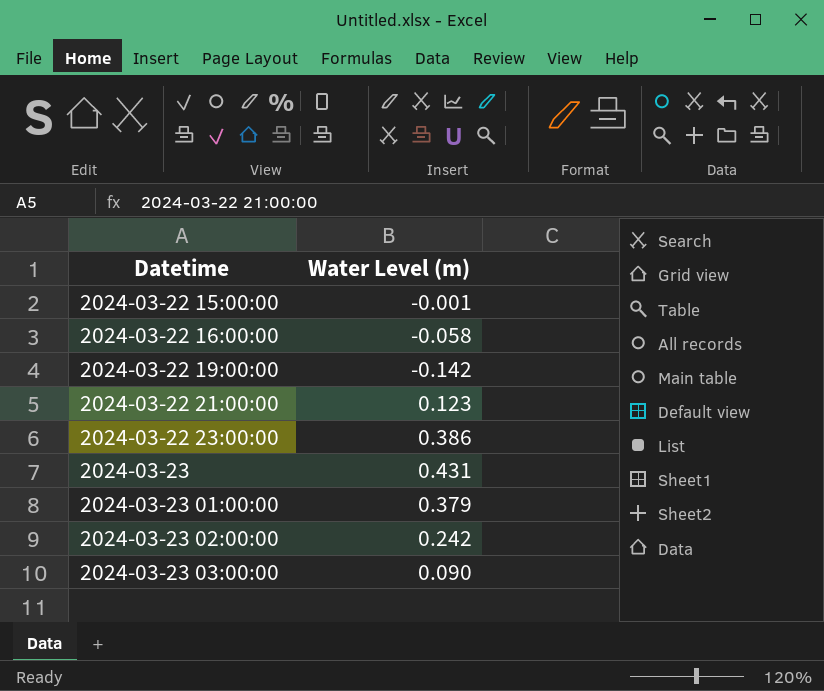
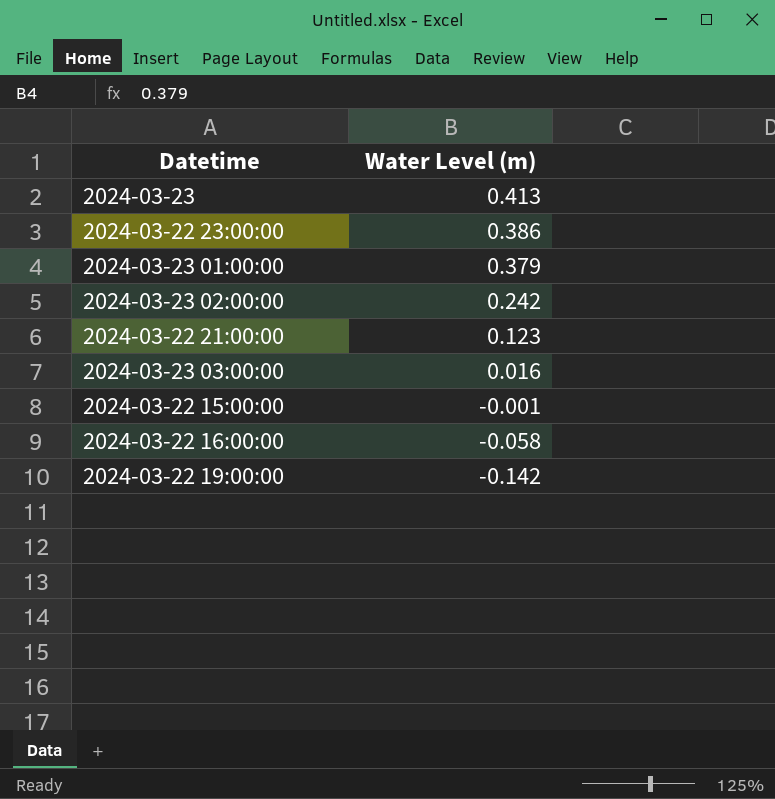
row order: Datetime ascending -> Water Level (m) descending
2024-03-23 | Water Level (m): 0.431 -> 0.413
2024-03-23 03:00:00 | Water Level (m): 0.090 -> 0.016

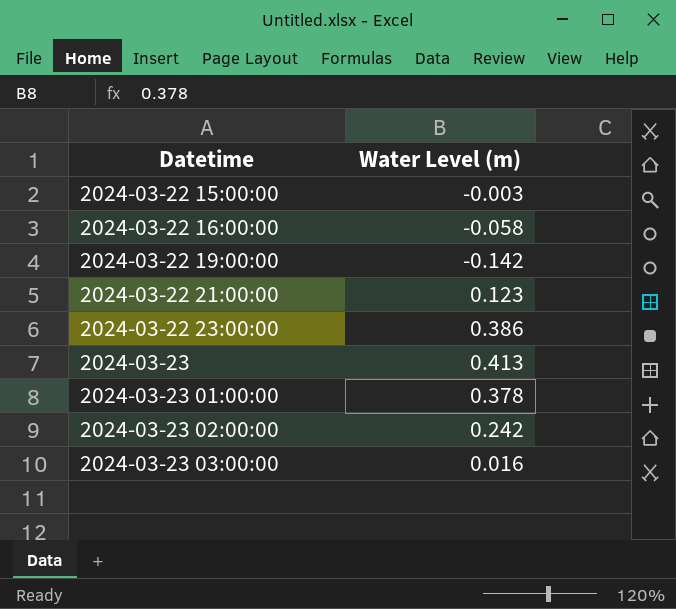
row order: Water Level (m) descending -> Datetime ascending
2024-03-22 15:00:00 | Water Level (m): -0.001 -> -0.003
2024-03-23 01:00:00 | Water Level (m): 0.379 -> 0.378

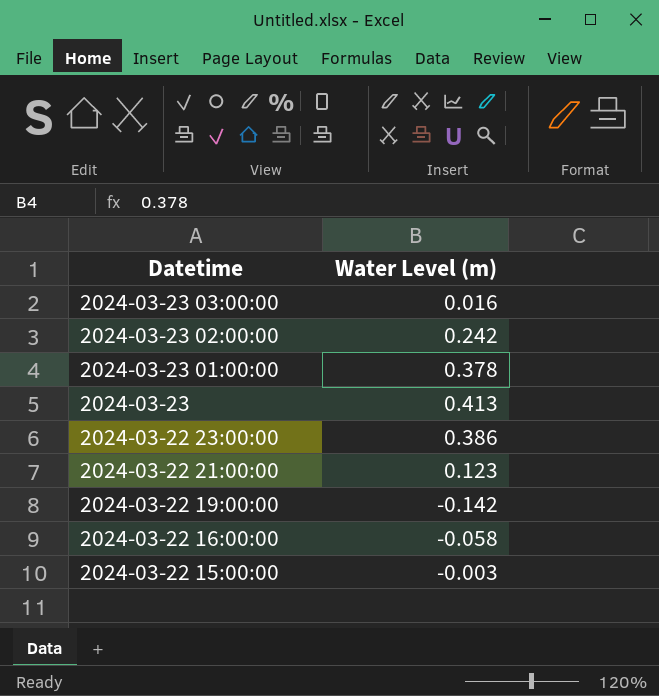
row order: Datetime ascending -> Datetime descending

